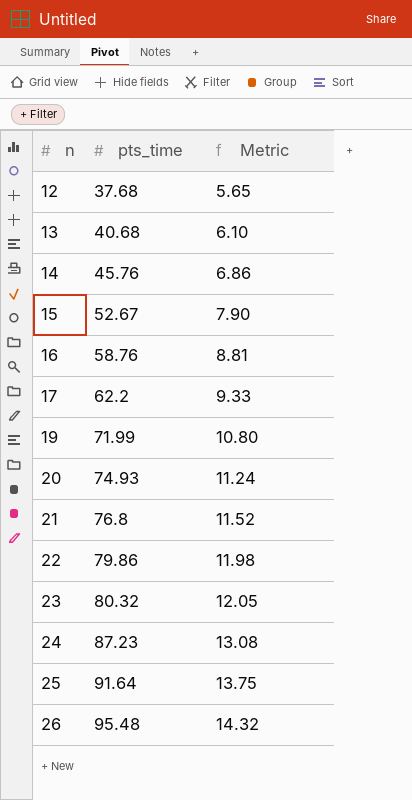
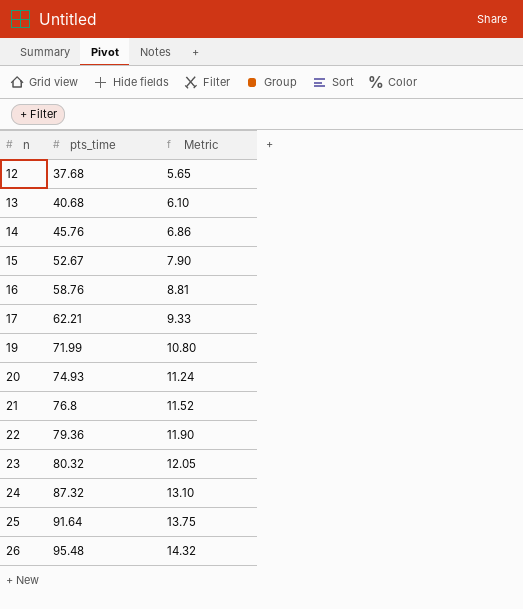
17 | pts_time: 62.2 -> 62.21
22 | pts_time: 79.86 -> 79.36
22 | Metric: 11.98 -> 11.90
24 | pts_time: 87.23 -> 87.32
24 | Metric: 13.08 -> 13.10

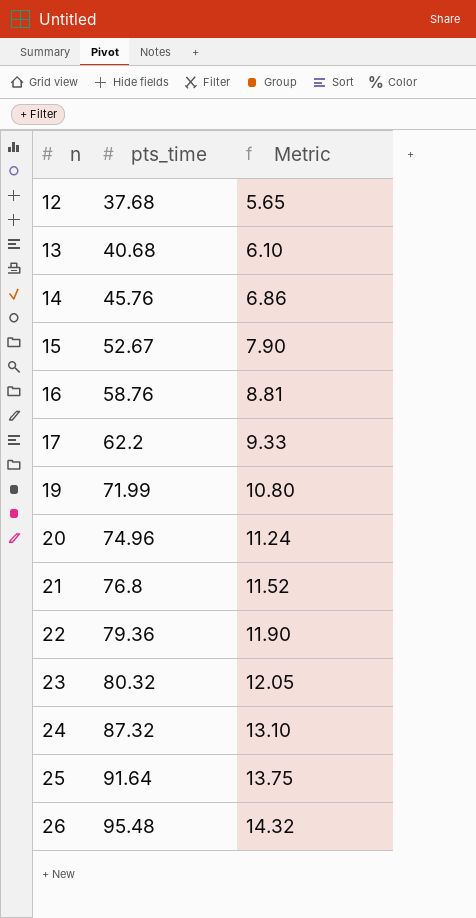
17 | pts_time: 62.21 -> 62.2
20 | pts_time: 74.93 -> 74.96

